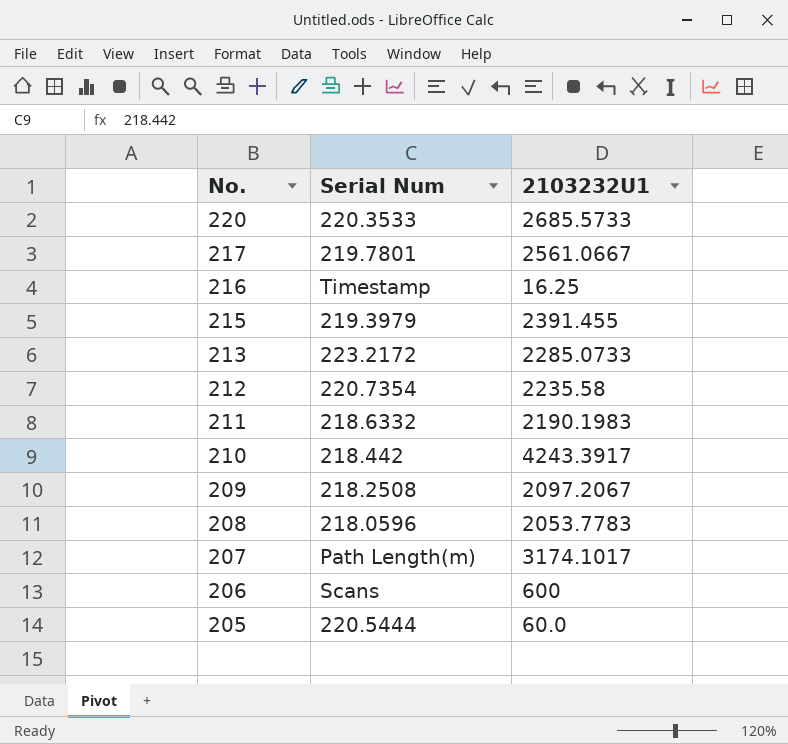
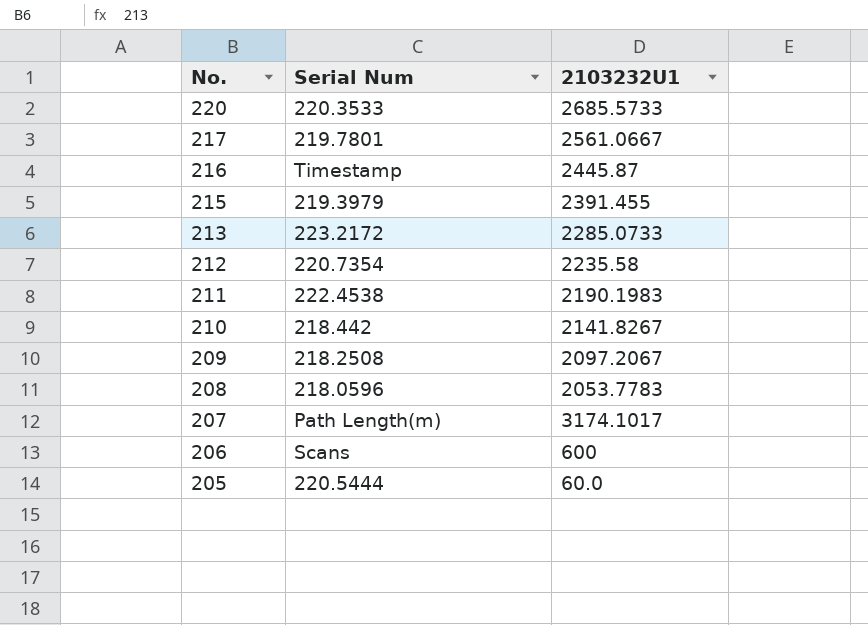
216 | 2103232U1: 16.25 -> 2445.87
211 | Serial Num: 218.6332 -> 222.4538
210 | 2103232U1: 4243.3917 -> 2141.8267

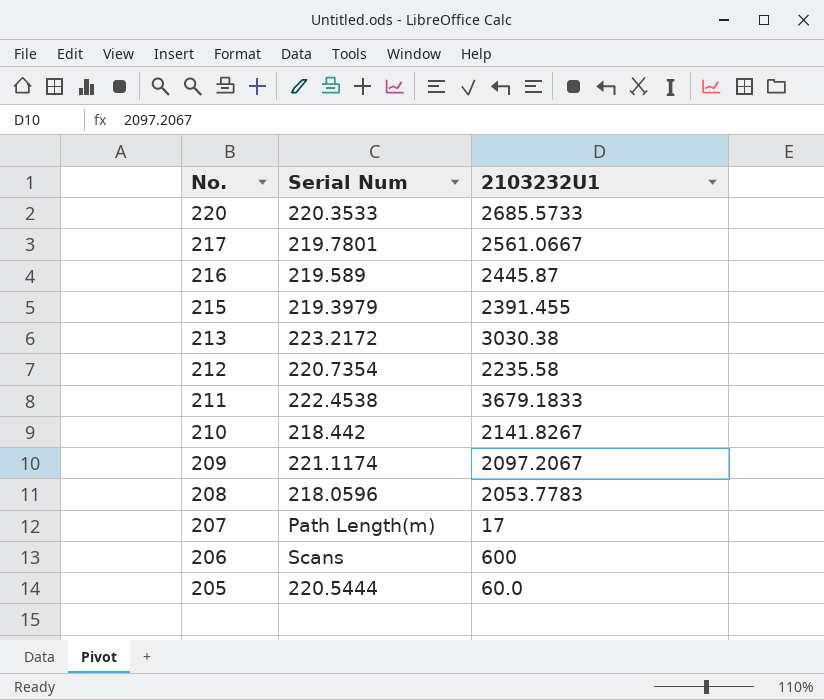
216 | Serial Num: Timestamp -> 219.589
213 | 2103232U1: 2285.0733 -> 3030.38
211 | 2103232U1: 2190.1983 -> 3679.1833
209 | Serial Num: 218.2508 -> 221.1174
207 | 2103232U1: 3174.1017 -> 17

